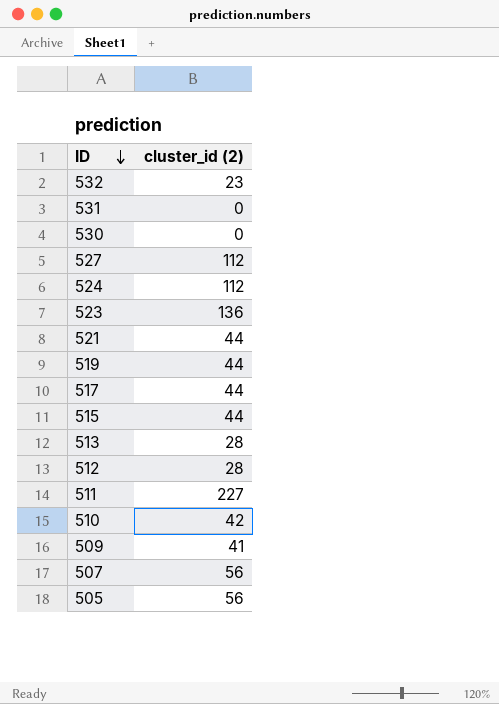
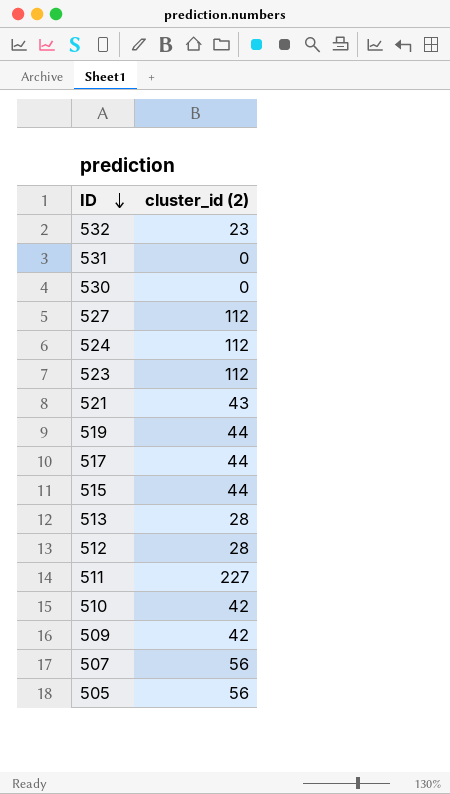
523 | cluster_id (2): 136 -> 112
521 | cluster_id (2): 44 -> 43
509 | cluster_id (2): 41 -> 42

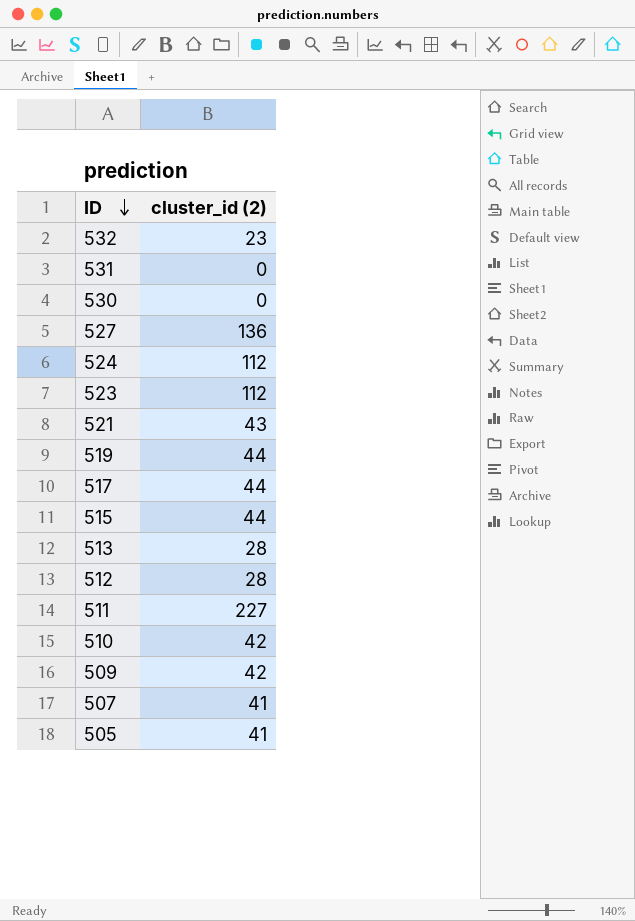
527 | cluster_id (2): 112 -> 136
507 | cluster_id (2): 56 -> 41
505 | cluster_id (2): 56 -> 41

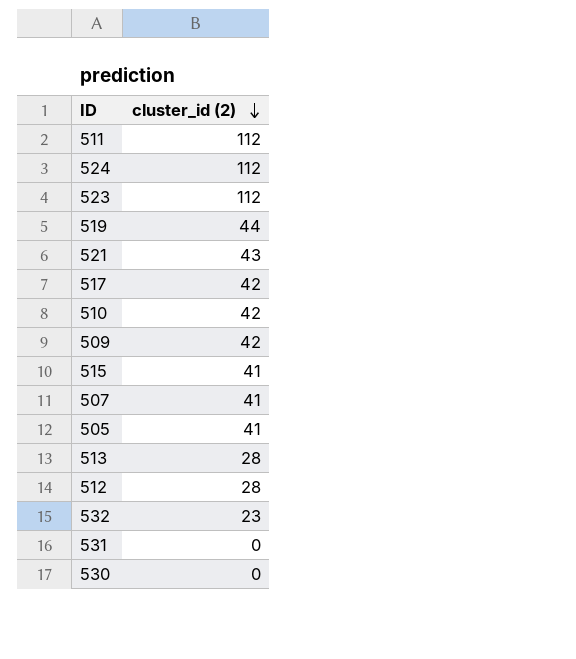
row order: ID descending -> cluster_id (2) descending
row 527: 136 -> none
511 | cluster_id (2): 227 -> 112
517 | cluster_id (2): 44 -> 42
515 | cluster_id (2): 44 -> 41

